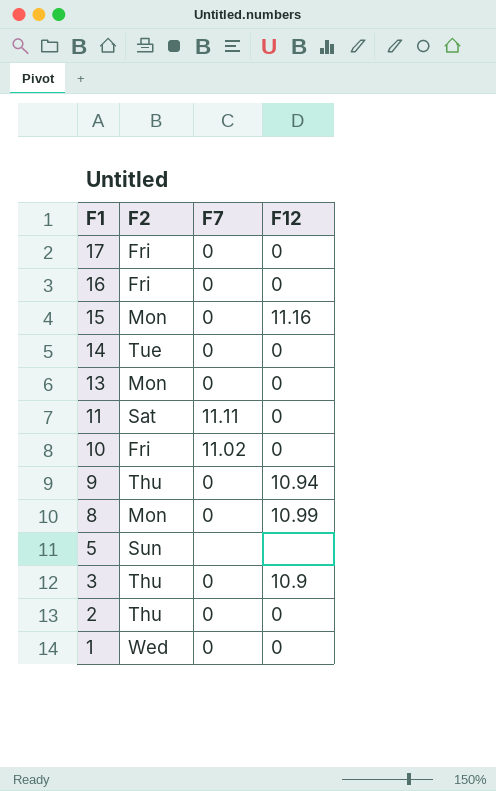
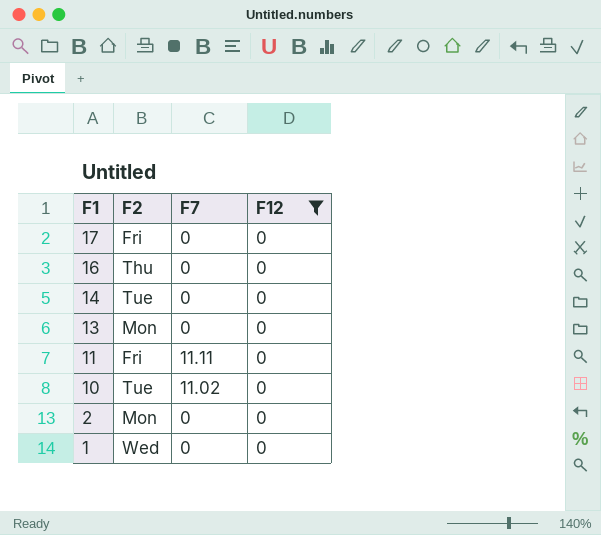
filter: none -> F12 = 0
16 | F2: Fri -> Thu
11 | F2: Sat -> Fri
10 | F2: Fri -> Tue
2 | F2: Thu -> Mon

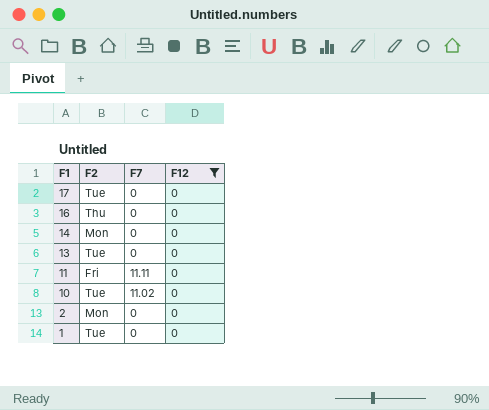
17 | F2: Fri -> Tue
14 | F2: Tue -> Mon
13 | F2: Mon -> Tue
1 | F2: Wed -> Tue

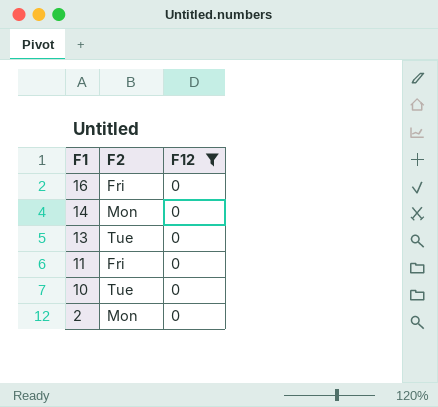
column F7 | position: 3 -> none
row 17: Tue | 0 | 0 -> none
row 1: Tue | 0 | 0 -> none
16 | F2: Thu -> Fri

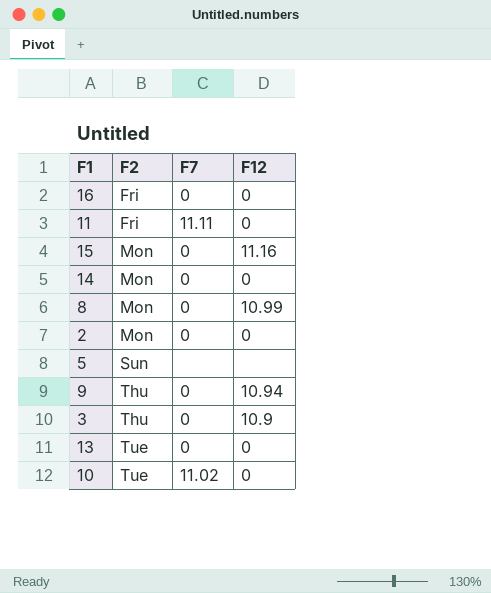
filter: F12 = 0 -> none
row order: F1 descending -> F2 ascending
column F7 | position: none -> 3

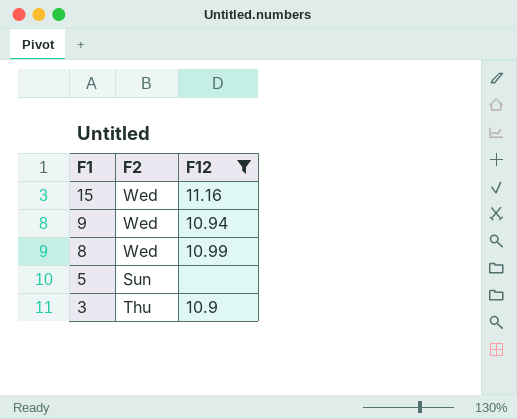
filter: none -> F12 != 0
row order: F2 ascending -> F1 descending
column F7 | position: 3 -> none
15 | F2: Mon -> Wed
9 | F2: Thu -> Wed
8 | F2: Mon -> Wed

